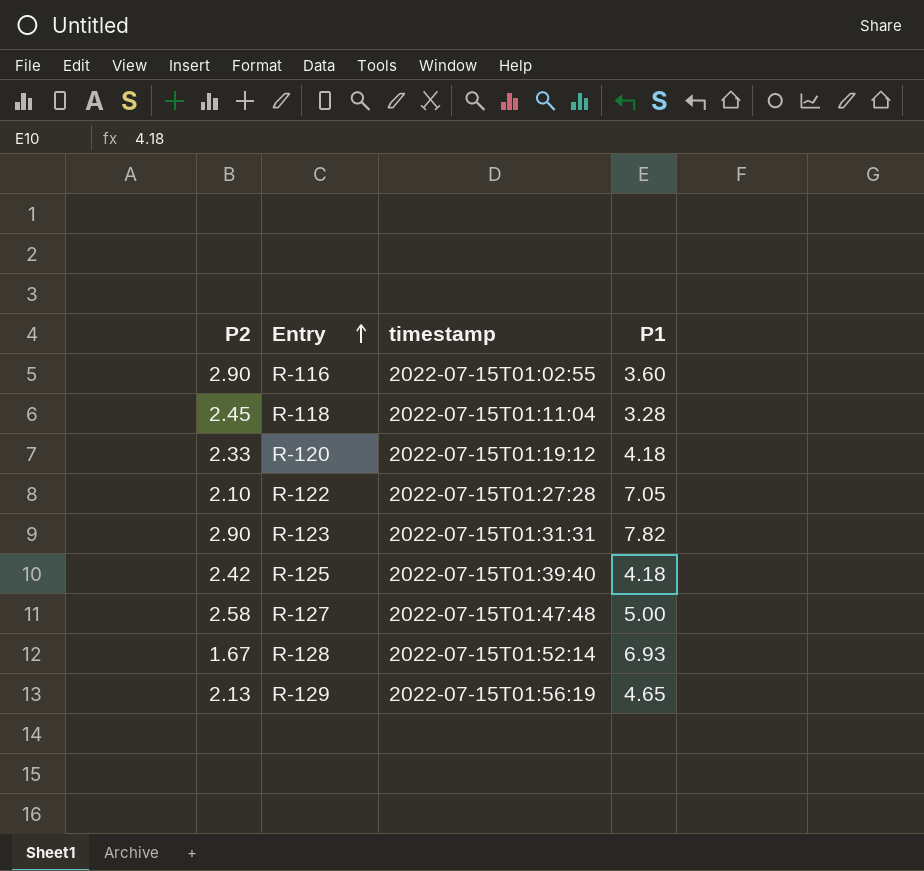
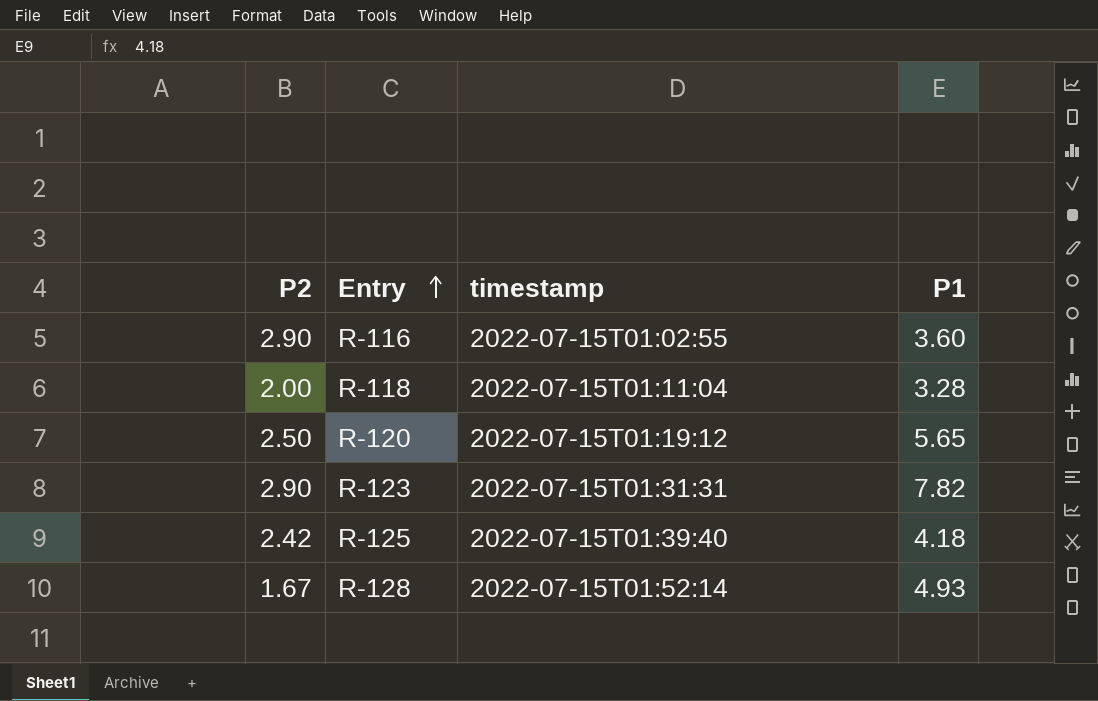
row R-122: 2.10 | 2022-07-15T01:27:28 | 7.05 -> none
row R-127: 2.58 | 2022-07-15T01:47:48 | 5.00 -> none
row R-129: 2.13 | 2022-07-15T01:56:19 | 4.65 -> none
R-118 | P2: 2.45 -> 2.00
R-120 | P2: 2.33 -> 2.50
R-120 | P1: 4.18 -> 5.65
R-128 | P1: 6.93 -> 4.93

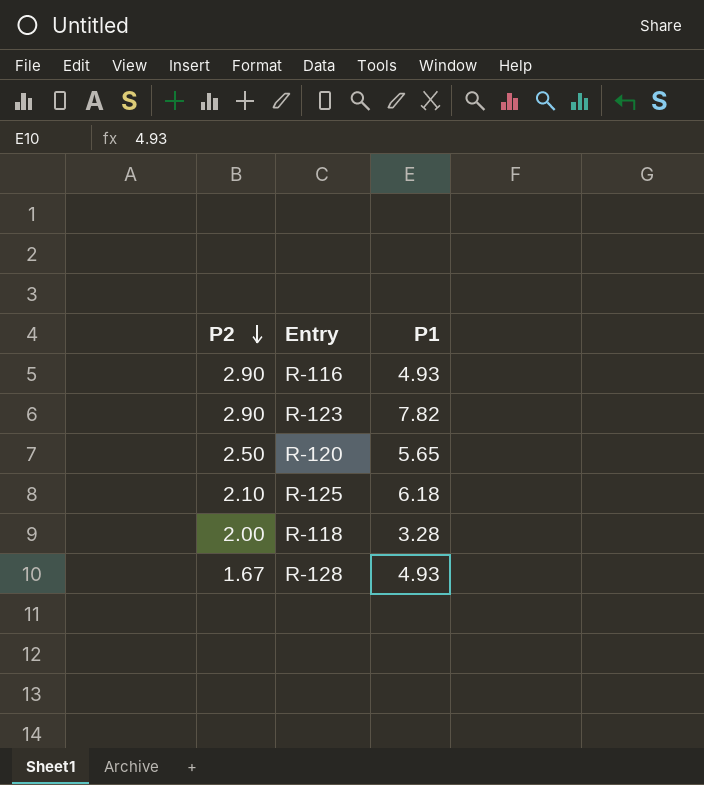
row order: Entry ascending -> P2 descending
column timestamp | position: 3 -> none
R-116 | P1: 3.60 -> 4.93
R-125 | P2: 2.42 -> 2.10
R-125 | P1: 4.18 -> 6.18

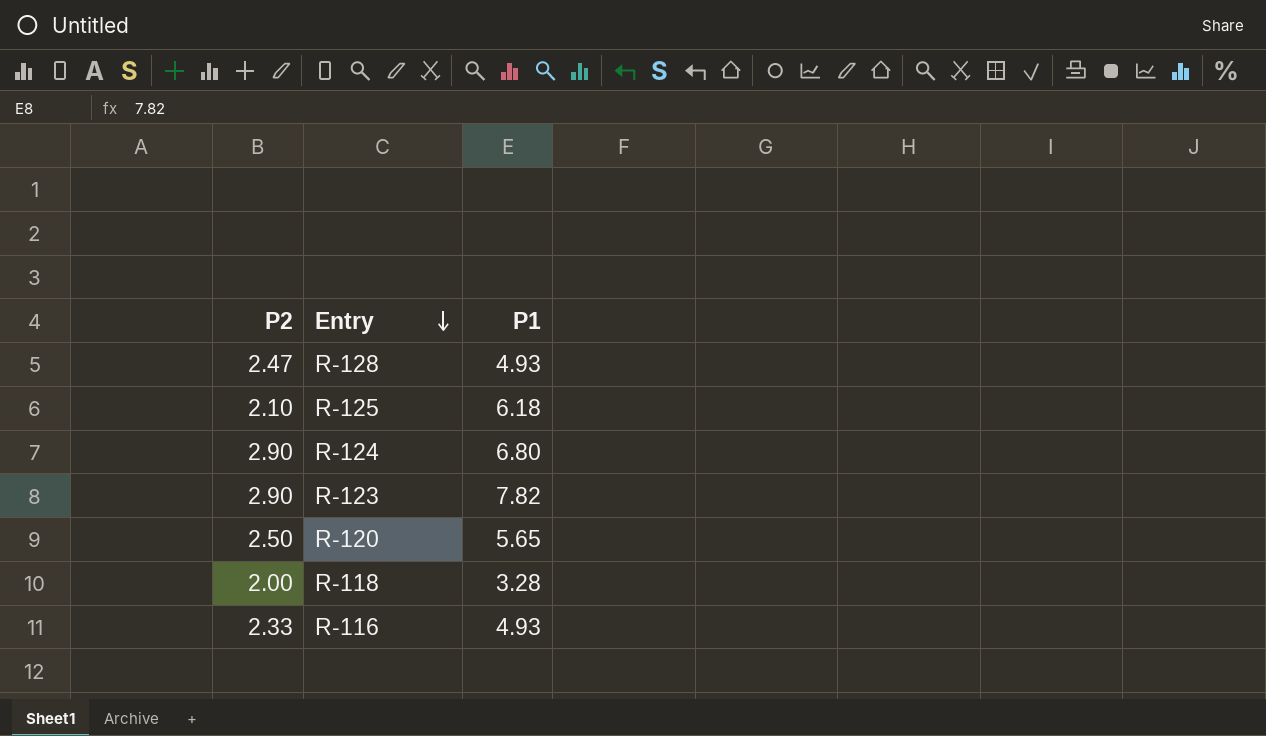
row order: P2 descending -> Entry descending
R-128 | P2: 1.67 -> 2.47
row R-124: none -> 2.90 | 6.80
R-116 | P2: 2.90 -> 2.33

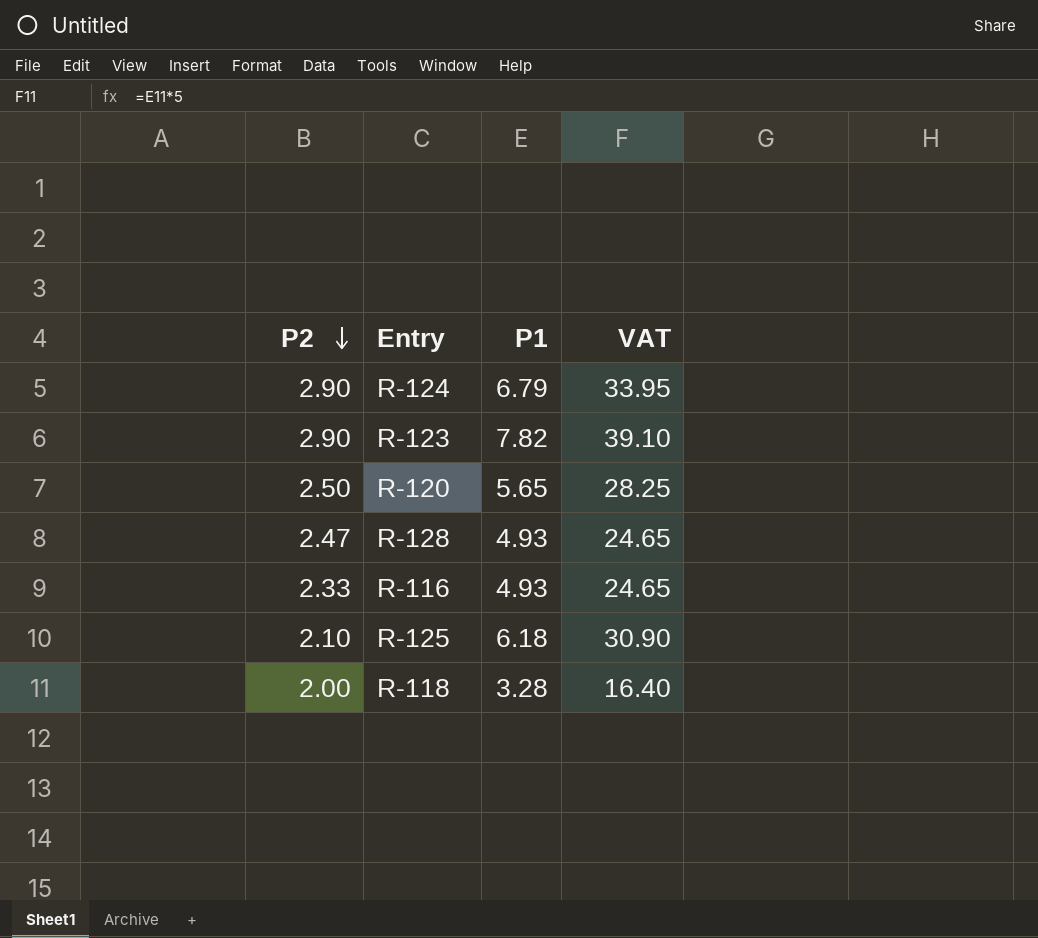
row order: Entry descending -> P2 descending
column VAT | formula: none -> [P1] * 5
R-124 | P1: 6.80 -> 6.79

